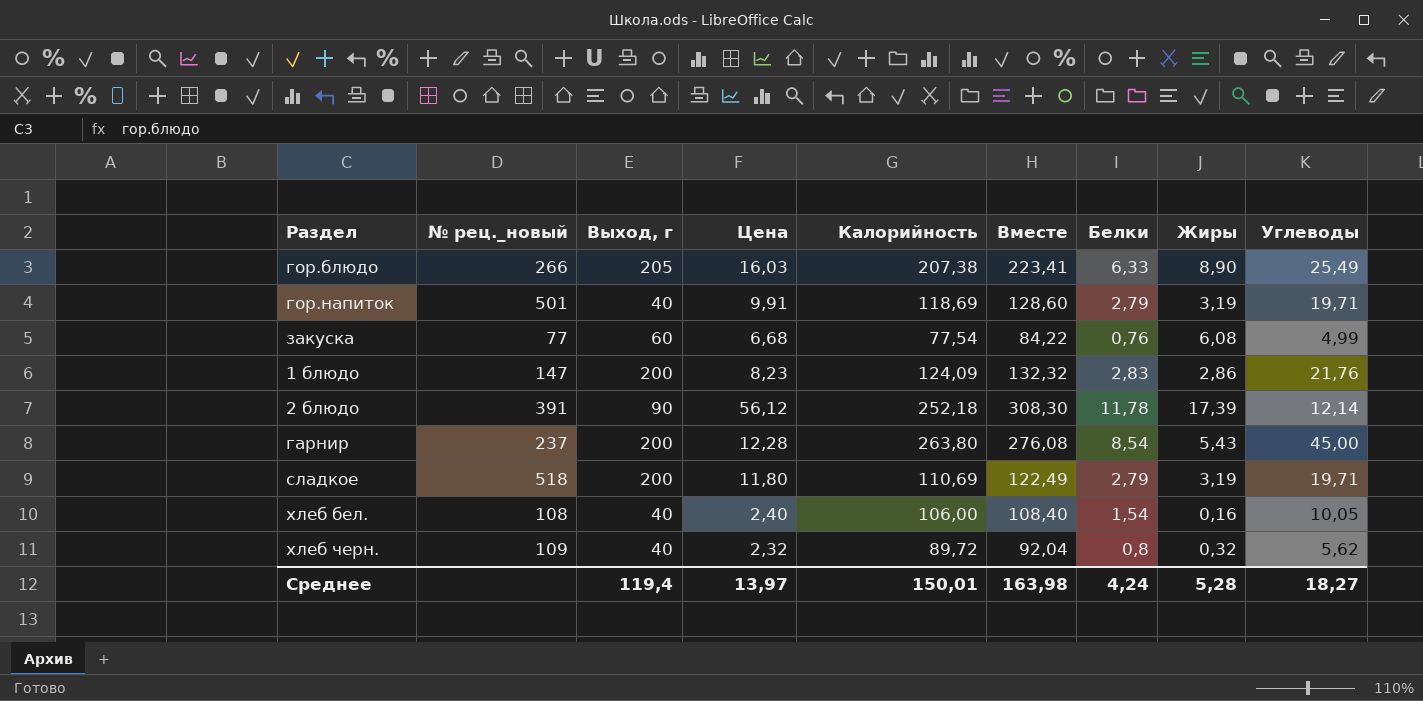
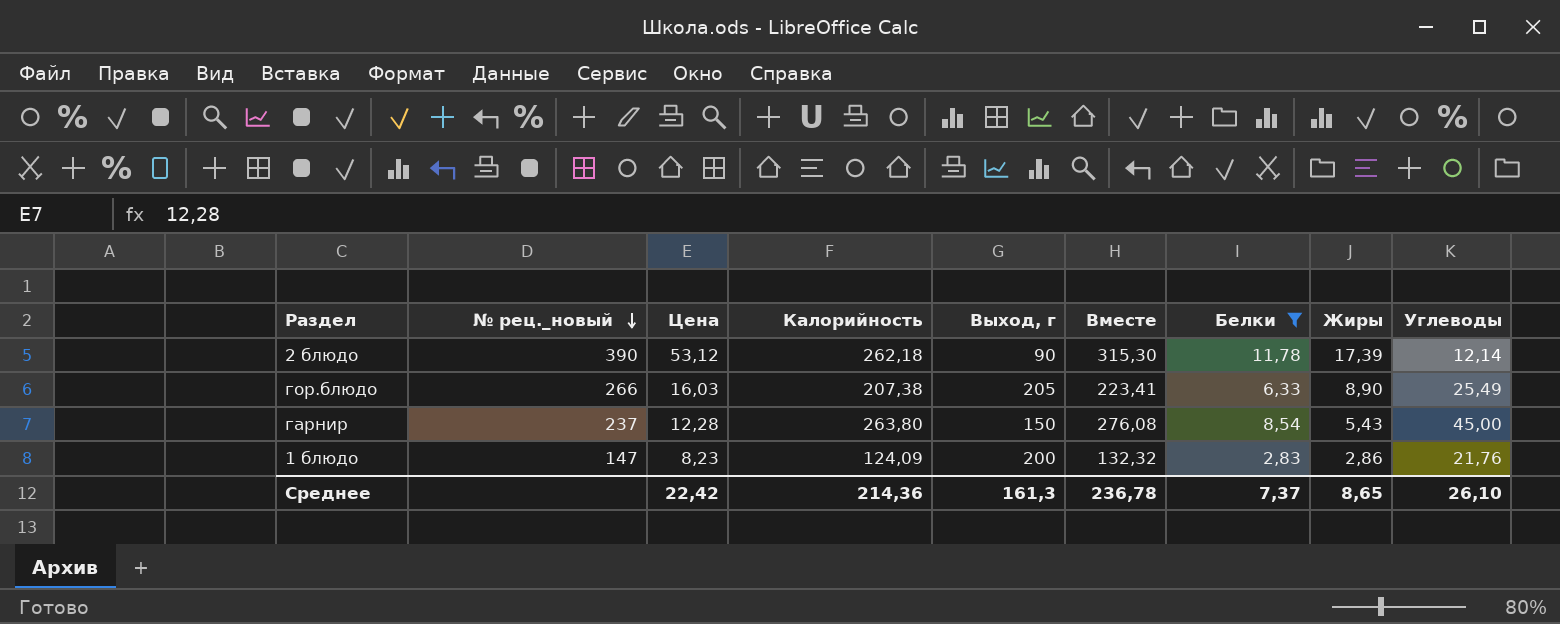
filter: none -> Белки >= 2,83
row order: none -> № рец._новый descending
column Выход, г | position: 3 -> 5
2 блюдо | № рец._новый: 391 -> 390
2 блюдо | Цена: 56,12 -> 53,12
2 блюдо | Калорийность: 252,18 -> 262,18
2 блюдо | Вместе: 308,30 -> 315,30
гарнир | Выход, г: 200 -> 150
Среднее | Цена: 13,97 -> 22,42
Среднее | Калорийность: 150,01 -> 214,36
Среднее | Выход, г: 119,4 -> 161,3
Среднее | Вместе: 163,98 -> 236,78
Среднее | Белки: 4,24 -> 7,37
Среднее | Жиры: 5,28 -> 8,65
Среднее | Углеводы: 18,27 -> 26,10

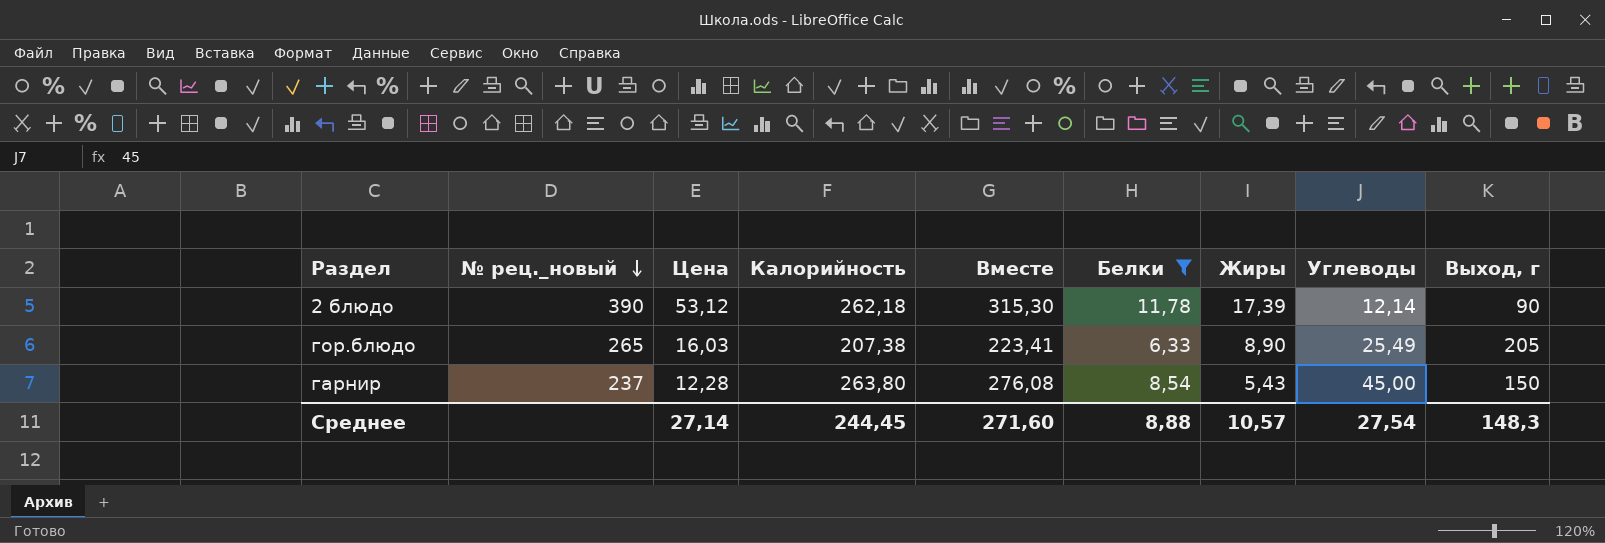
column Выход, г | position: 5 -> 9
row 1 блюдо: 147 | 8,23 | 124,09 | 200 | 132,32 | 2,83 | 2,86 | 21,76 -> none
гор.блюдо | № рец._новый: 266 -> 265
Среднее | Цена: 22,42 -> 27,14
Среднее | Калорийность: 214,36 -> 244,45
Среднее | Вместе: 236,78 -> 271,60
Среднее | Белки: 7,37 -> 8,88
Среднее | Жиры: 8,65 -> 10,57
Среднее | Углеводы: 26,10 -> 27,54
Среднее | Выход, г: 161,3 -> 148,3

